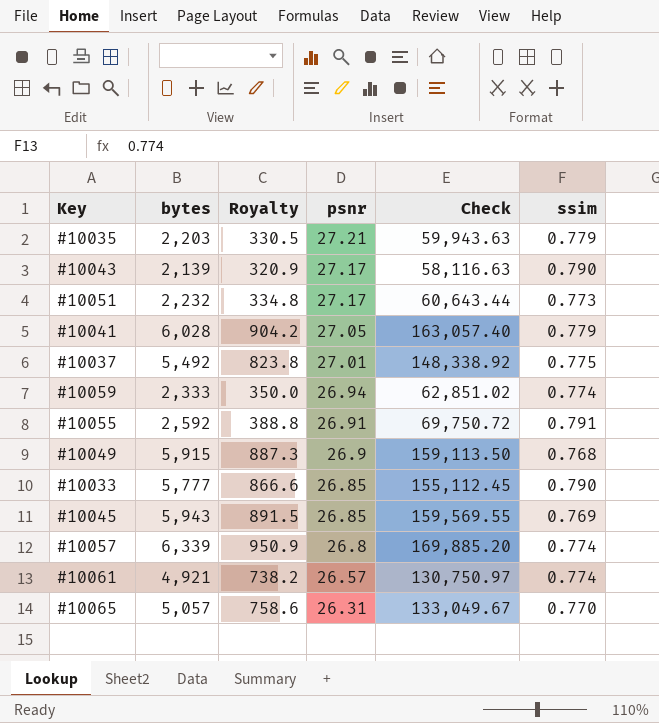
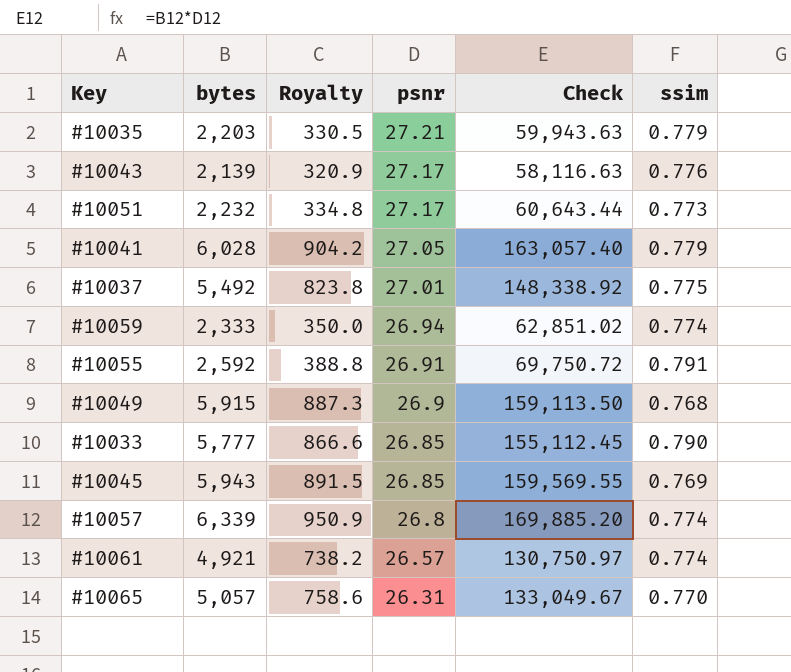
#10043 | ssim: 0.790 -> 0.776

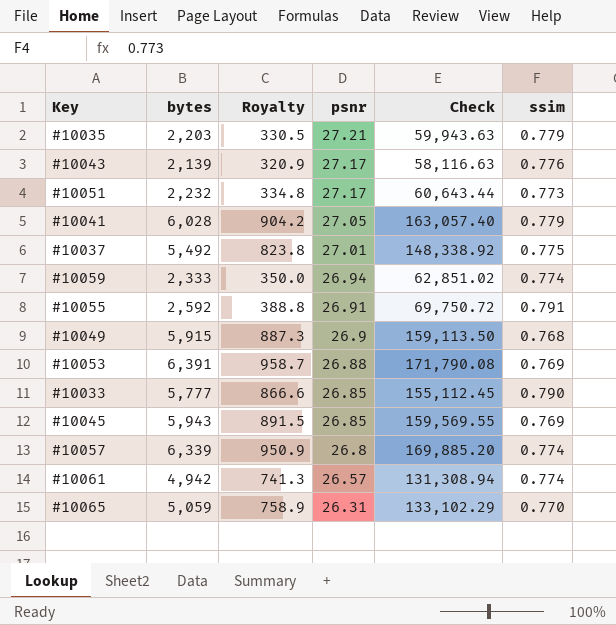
row #10053: none -> 6,391 | 958.7 | 26.88 | 171,790.08 | 0.769
#10061 | bytes: 4,921 -> 4,942
#10061 | Royalty: 738.2 -> 741.3
#10061 | Check: 130,750.97 -> 131,308.94
#10065 | bytes: 5,057 -> 5,059
#10065 | Royalty: 758.6 -> 758.9
#10065 | Check: 133,049.67 -> 133,102.29

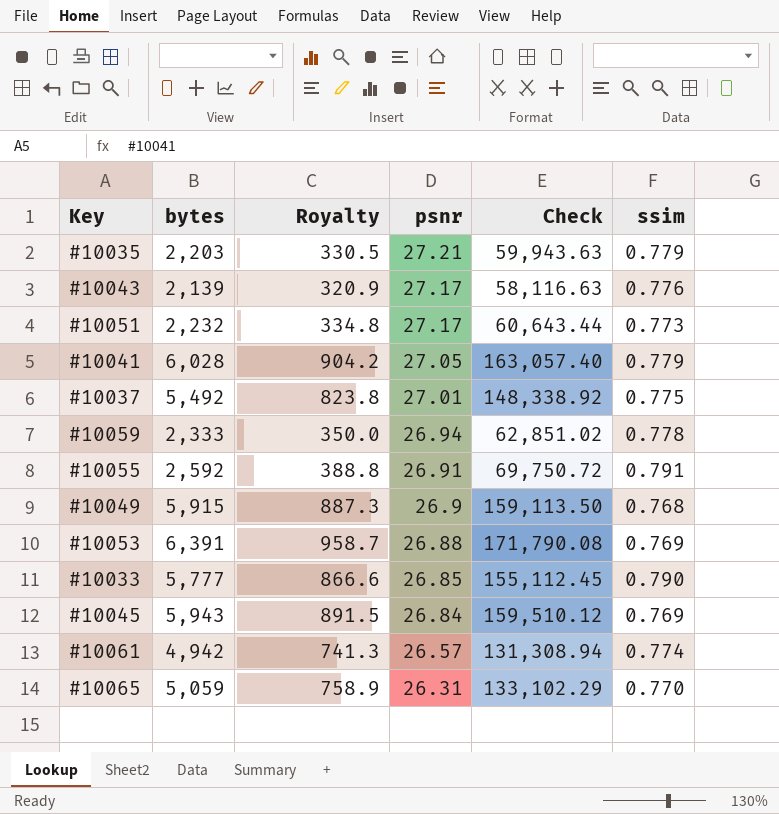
row #10057: 6,339 | 950.9 | 26.8 | 169,885.20 | 0.774 -> none
#10059 | ssim: 0.774 -> 0.778
#10045 | psnr: 26.85 -> 26.84
#10045 | Check: 159,569.55 -> 159,510.12

